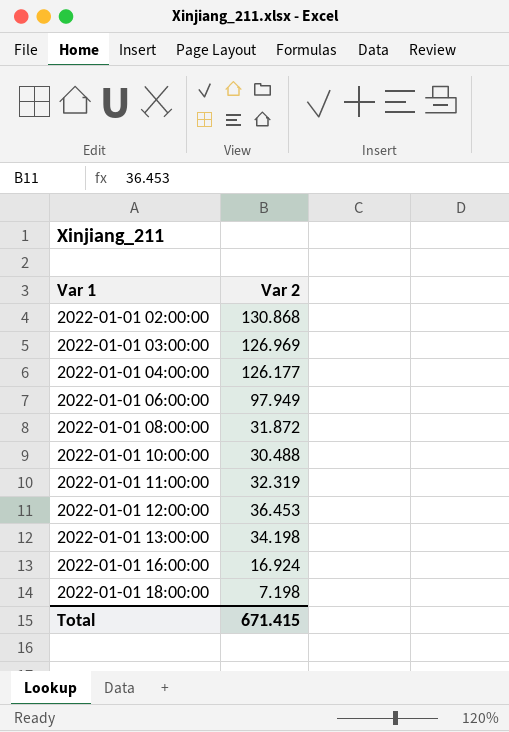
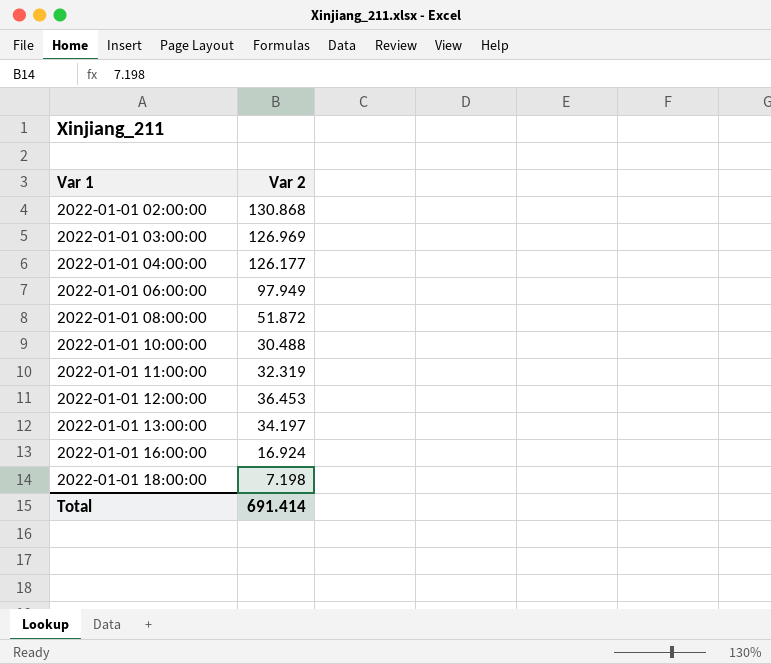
2022-01-01 08:00:00 | Var 2: 31.872 -> 51.872
2022-01-01 13:00:00 | Var 2: 34.198 -> 34.197
Total | Var 2: 671.415 -> 691.414

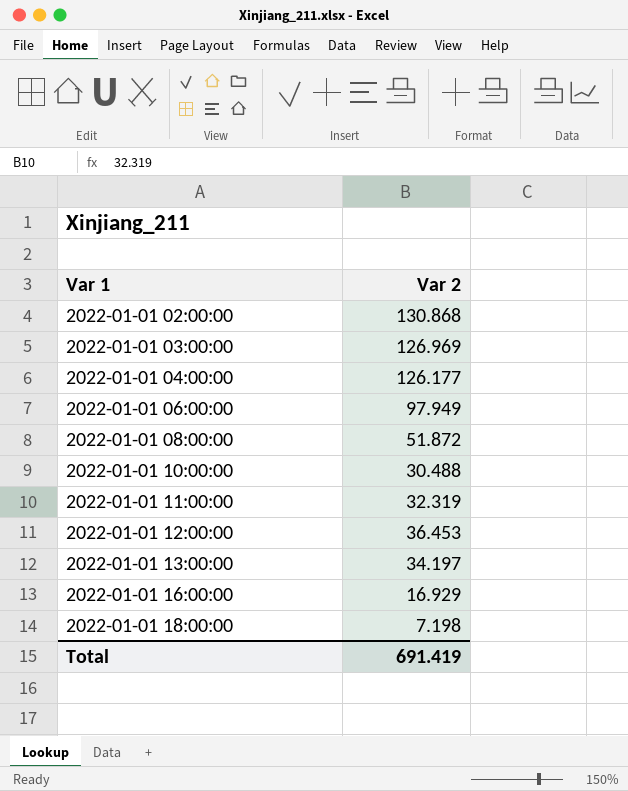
2022-01-01 16:00:00 | Var 2: 16.924 -> 16.929
Total | Var 2: 691.414 -> 691.419

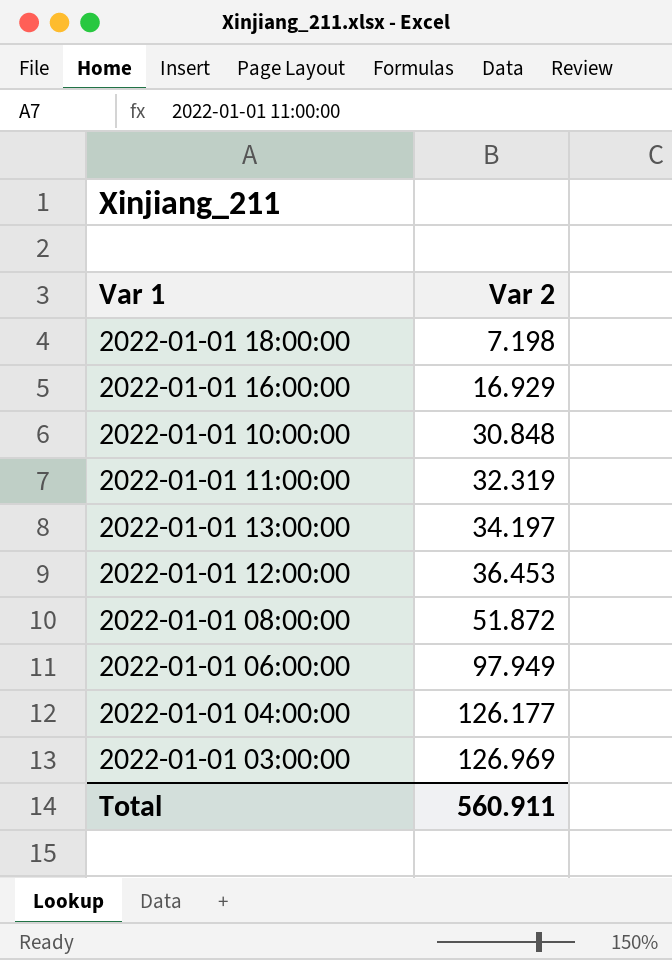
row order: Var 1 ascending -> Var 2 ascending
row 2022-01-01 02:00:00: 130.868 -> none
2022-01-01 10:00:00 | Var 2: 30.488 -> 30.848
Total | Var 2: 691.419 -> 560.911

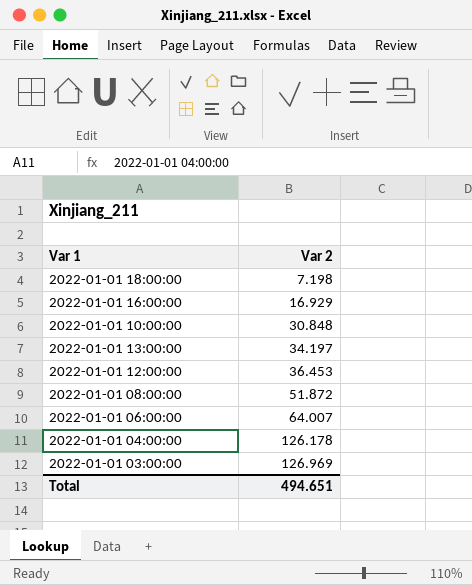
row 2022-01-01 11:00:00: 32.319 -> none
2022-01-01 06:00:00 | Var 2: 97.949 -> 64.007
2022-01-01 04:00:00 | Var 2: 126.177 -> 126.178
Total | Var 2: 560.911 -> 494.651

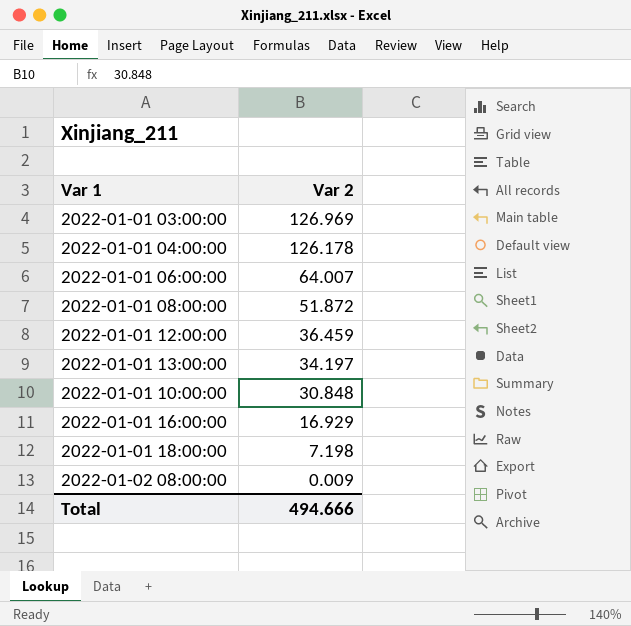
row order: Var 2 ascending -> Var 2 descending
2022-01-01 12:00:00 | Var 2: 36.453 -> 36.459
row 2022-01-02 08:00:00: none -> 0.009
Total | Var 2: 494.651 -> 494.666

